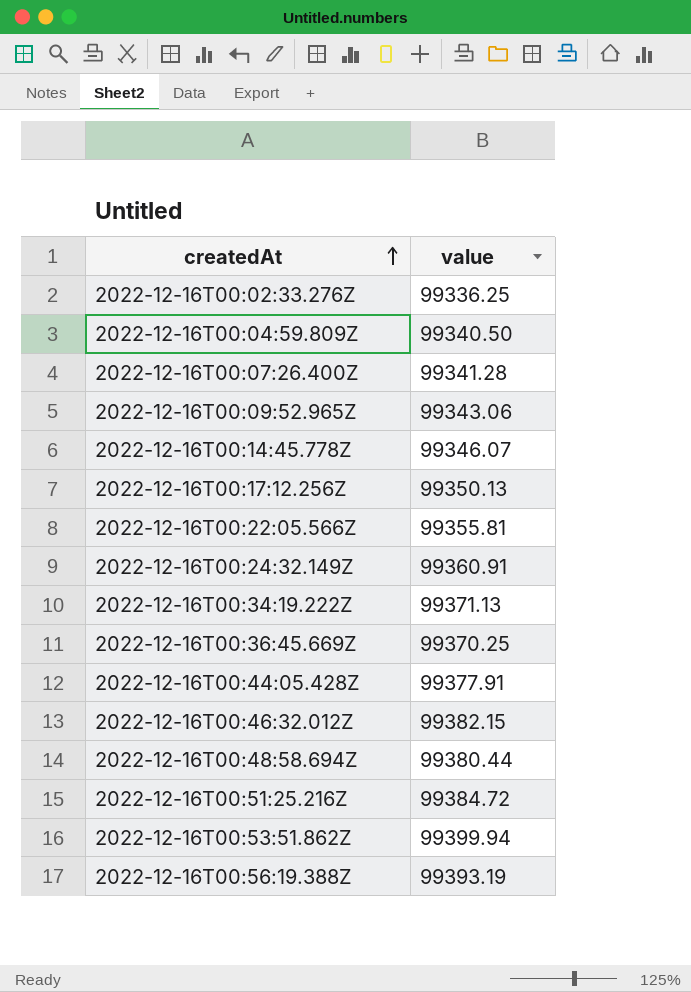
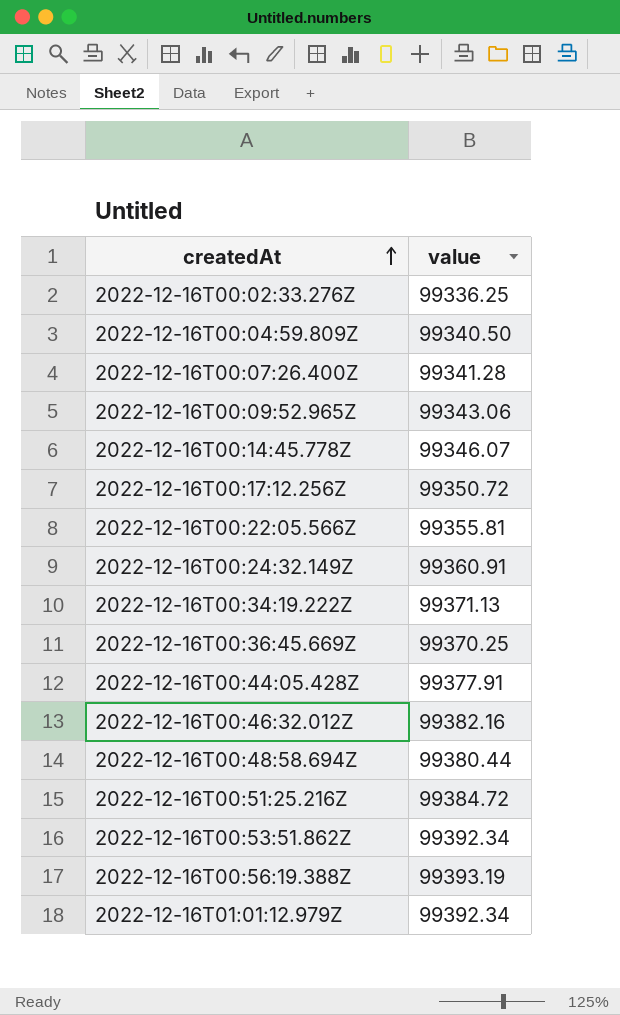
2022-12-16T00:17:12.256Z | value: 99350.13 -> 99350.72
2022-12-16T00:46:32.012Z | value: 99382.15 -> 99382.16
2022-12-16T00:53:51.862Z | value: 99399.94 -> 99392.34
row 2022-12-16T01:01:12.979Z: none -> 99392.34

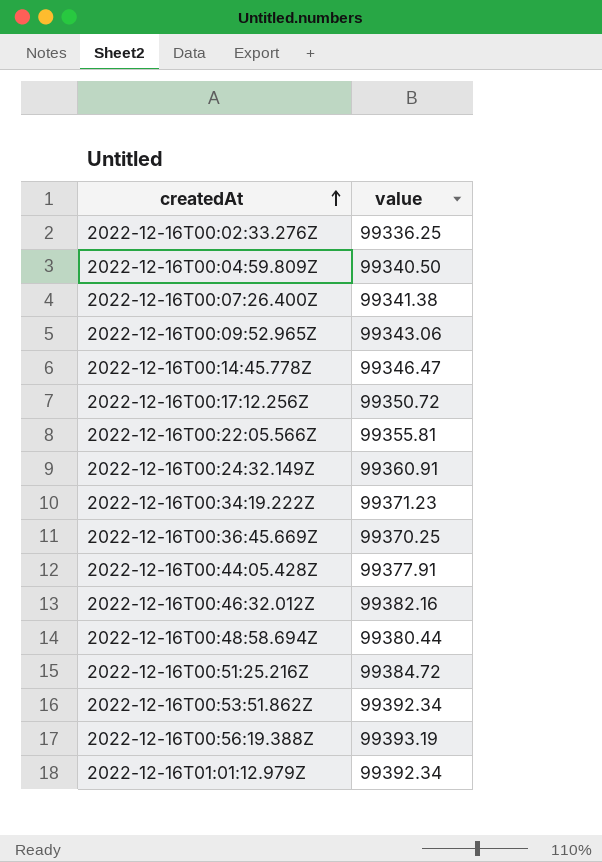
2022-12-16T00:07:26.400Z | value: 99341.28 -> 99341.38
2022-12-16T00:14:45.778Z | value: 99346.07 -> 99346.47
2022-12-16T00:34:19.222Z | value: 99371.13 -> 99371.23

